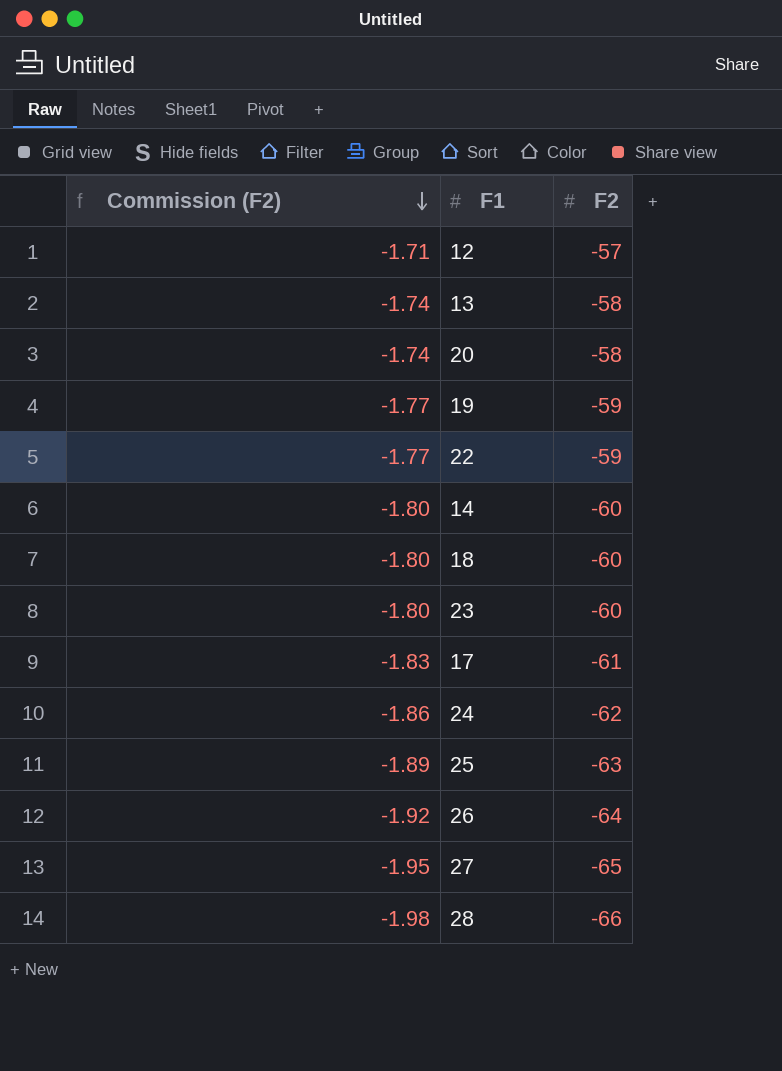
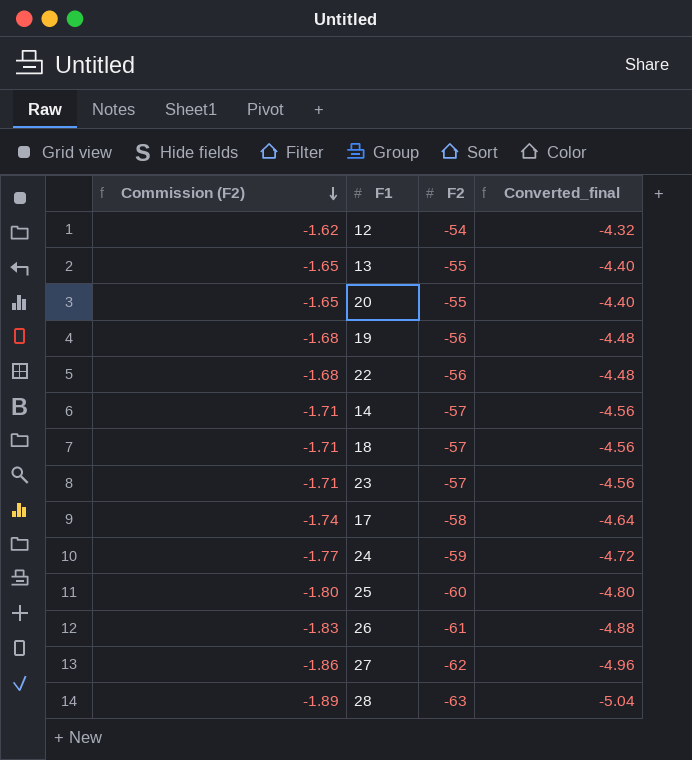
column Converted_final | formula: none -> [F2] * 0.08
12 | Commission (F2): -1.71 -> -1.62
12 | F2: -57 -> -54
13 | Commission (F2): -1.74 -> -1.65
13 | F2: -58 -> -55
20 | Commission (F2): -1.74 -> -1.65
20 | F2: -58 -> -55
19 | Commission (F2): -1.77 -> -1.68
19 | F2: -59 -> -56
22 | Commission (F2): -1.77 -> -1.68
22 | F2: -59 -> -56
14 | Commission (F2): -1.80 -> -1.71
14 | F2: -60 -> -57
18 | Commission (F2): -1.80 -> -1.71
18 | F2: -60 -> -57
23 | Commission (F2): -1.80 -> -1.71
23 | F2: -60 -> -57
17 | Commission (F2): -1.83 -> -1.74
17 | F2: -61 -> -58
24 | Commission (F2): -1.86 -> -1.77
24 | F2: -62 -> -59
25 | Commission (F2): -1.89 -> -1.80
25 | F2: -63 -> -60
26 | Commission (F2): -1.92 -> -1.83
26 | F2: -64 -> -61
27 | Commission (F2): -1.95 -> -1.86
27 | F2: -65 -> -62
28 | Commission (F2): -1.98 -> -1.89
28 | F2: -66 -> -63

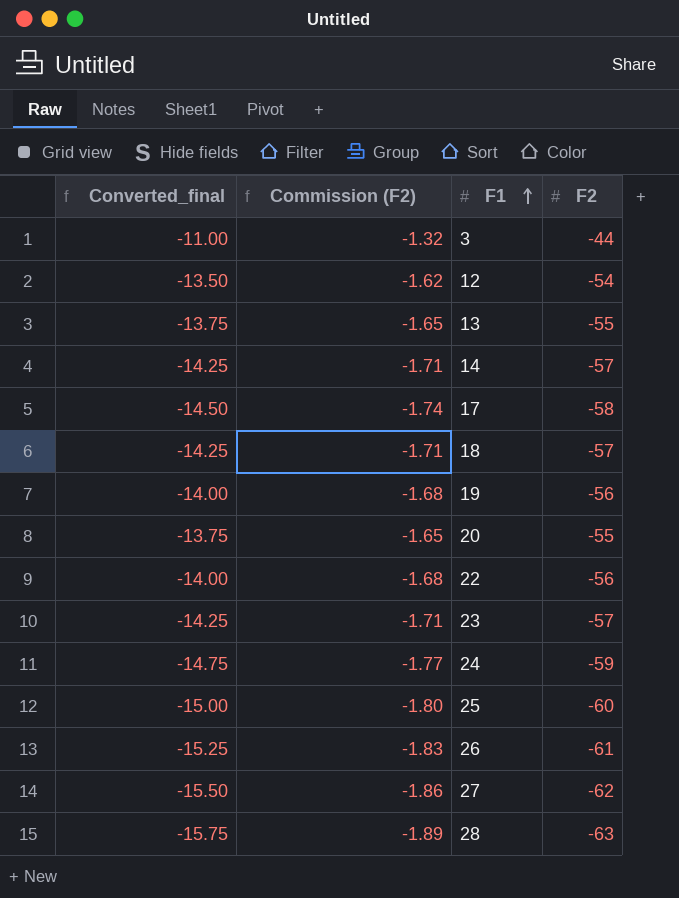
row order: Commission (F2) descending -> F1 ascending
column Converted_final | formula: [F2] * 0.08 -> [F2] * 0.25
column Converted_final | position: 4 -> 1
row 3: none -> -11.00 | -1.32 | -44

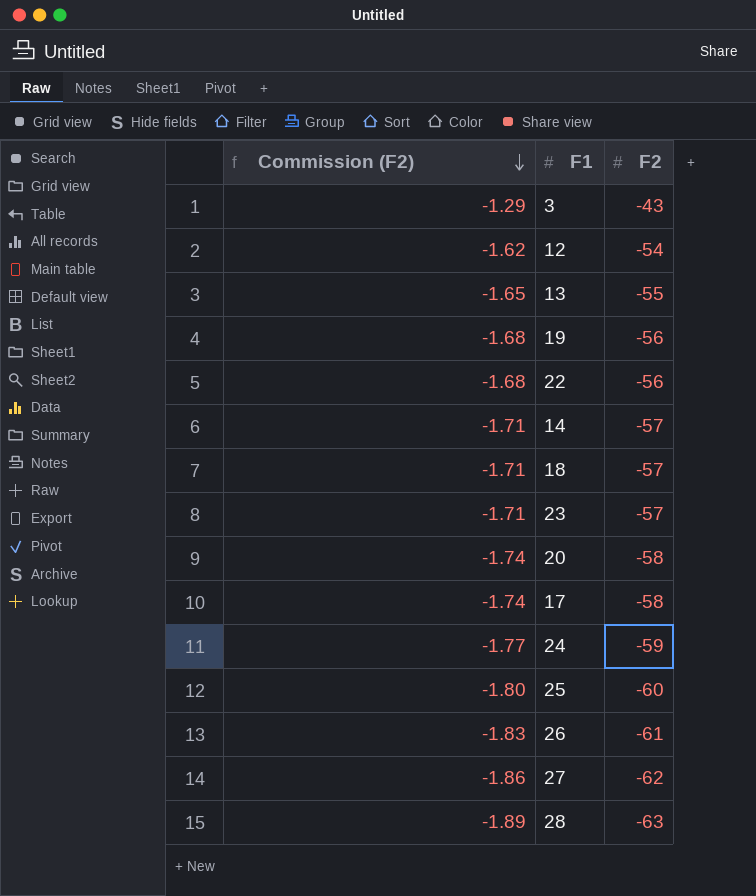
row order: F1 ascending -> Commission (F2) descending
column Converted_final | formula: [F2] * 0.25 -> none
3 | Commission (F2): -1.32 -> -1.29
3 | F2: -44 -> -43
20 | Commission (F2): -1.65 -> -1.74
20 | F2: -55 -> -58

